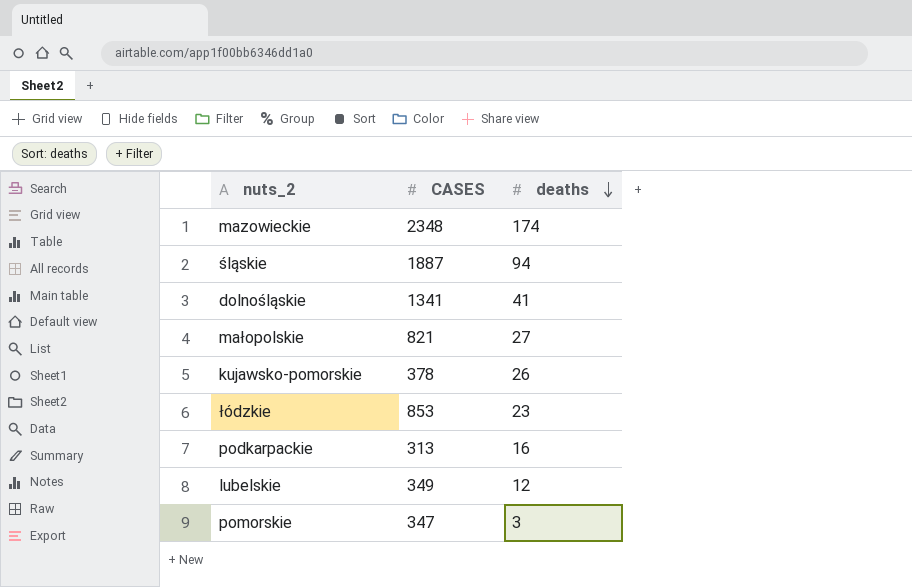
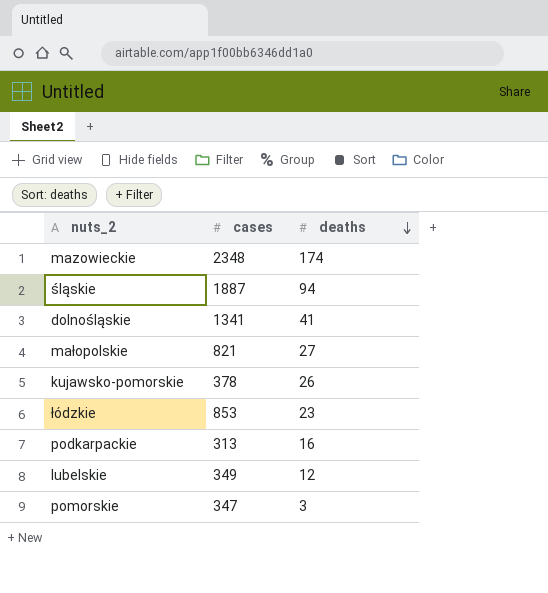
column name: CASES -> cases

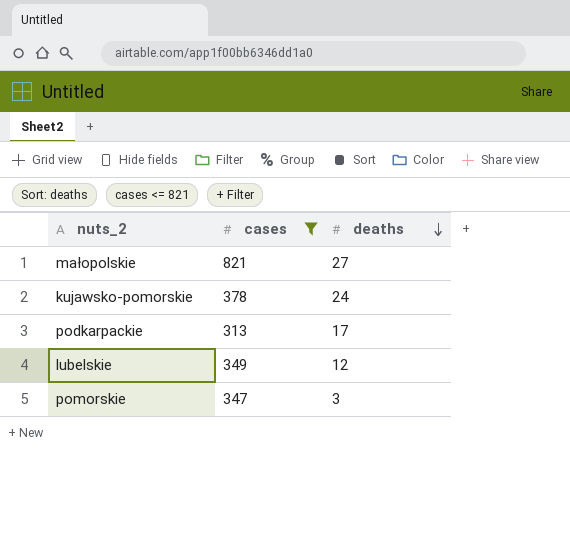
filter: none -> cases <= 821
kujawsko-pomorskie | deaths: 26 -> 24
podkarpackie | deaths: 16 -> 17

